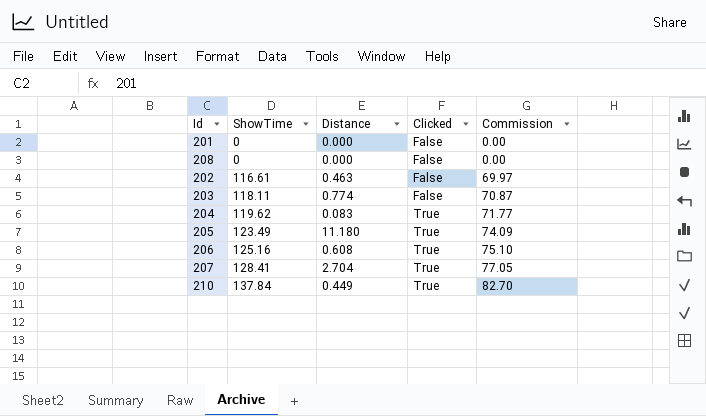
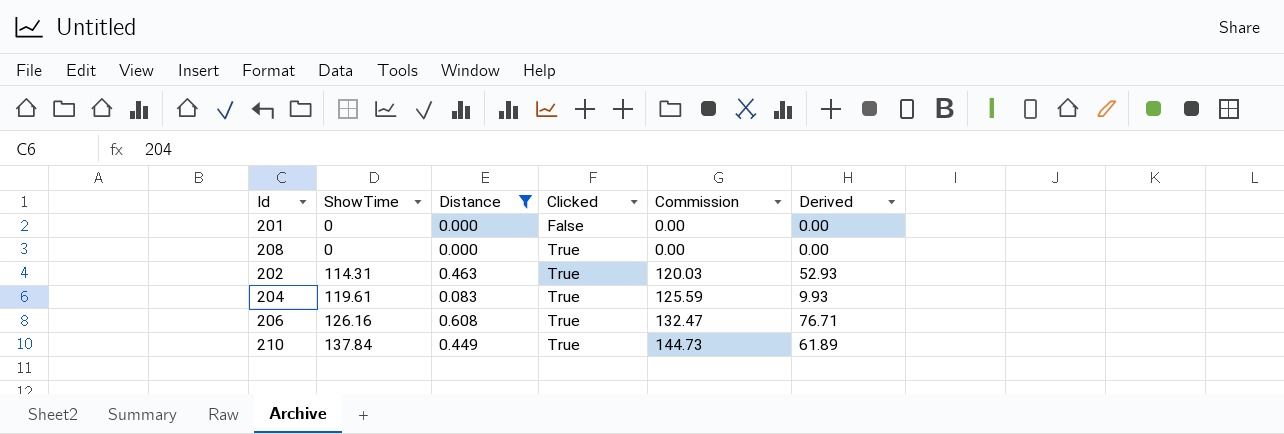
filter: none -> Distance <= 0.608
column Commission | formula: [ShowTime] * 0.6 -> [ShowTime] * 1.05
column Derived | formula: none -> [ShowTime] * [Distance]
208 | Clicked: False -> True
202 | ShowTime: 116.61 -> 114.31
202 | Clicked: False -> True
204 | ShowTime: 119.62 -> 119.61
206 | ShowTime: 125.16 -> 126.16

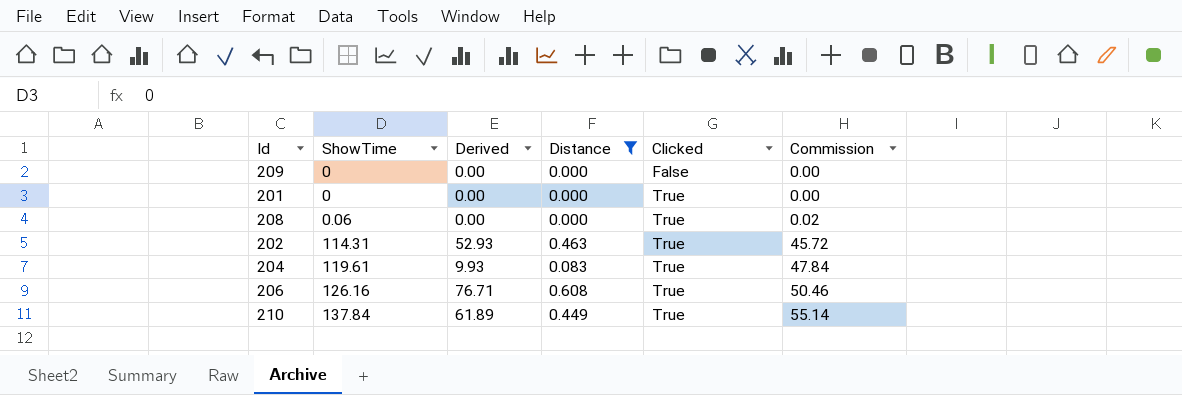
column Derived | position: 6 -> 3
column Commission | formula: [ShowTime] * 1.05 -> [ShowTime] * 0.4
row 209: none -> 0 | 0.00 | 0.000 | False | 0.00
201 | Clicked: False -> True
208 | ShowTime: 0 -> 0.06

